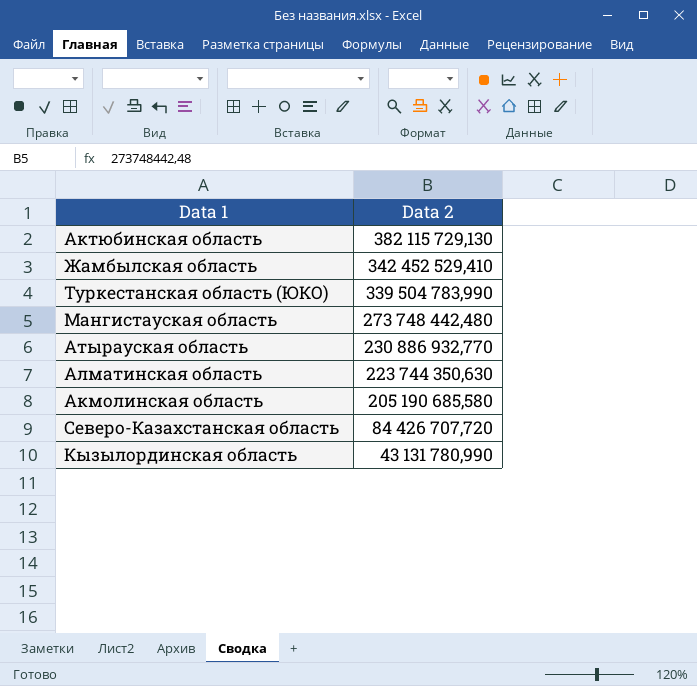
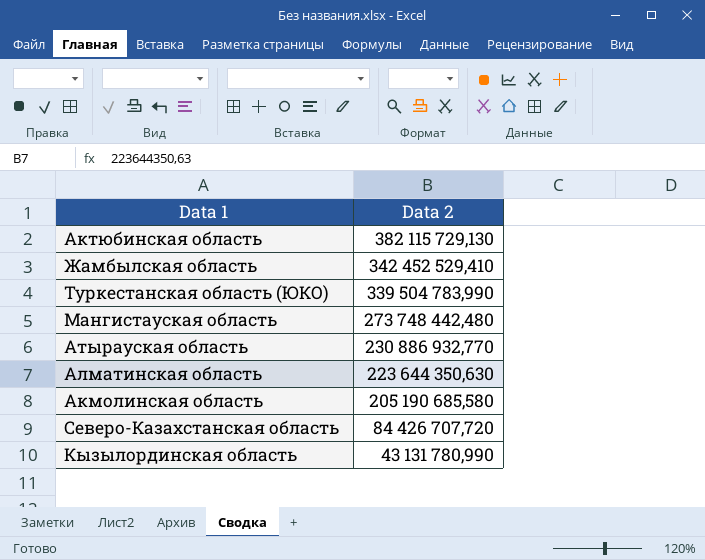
Алматинская область | Data 2: 223 744 350,630 -> 223 644 350,630

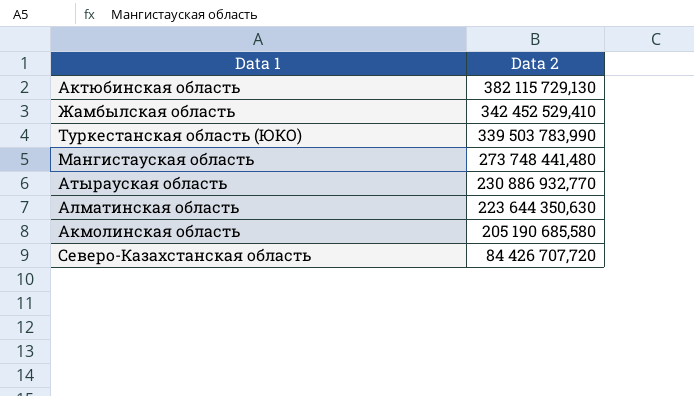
row Кызылординская область: 43 131 780,990 -> none
Туркестанская область (ЮКО) | Data 2: 339 504 783,990 -> 339 503 783,990
Мангистауская область | Data 2: 273 748 442,480 -> 273 748 441,480

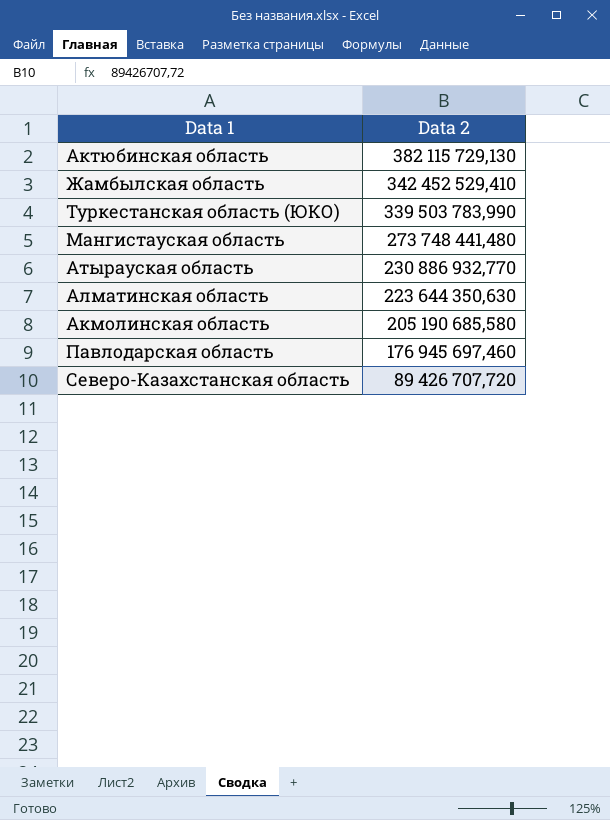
row Павлодарская область: none -> 176 945 697,460
Северо-Казахстанская область | Data 2: 84 426 707,720 -> 89 426 707,720

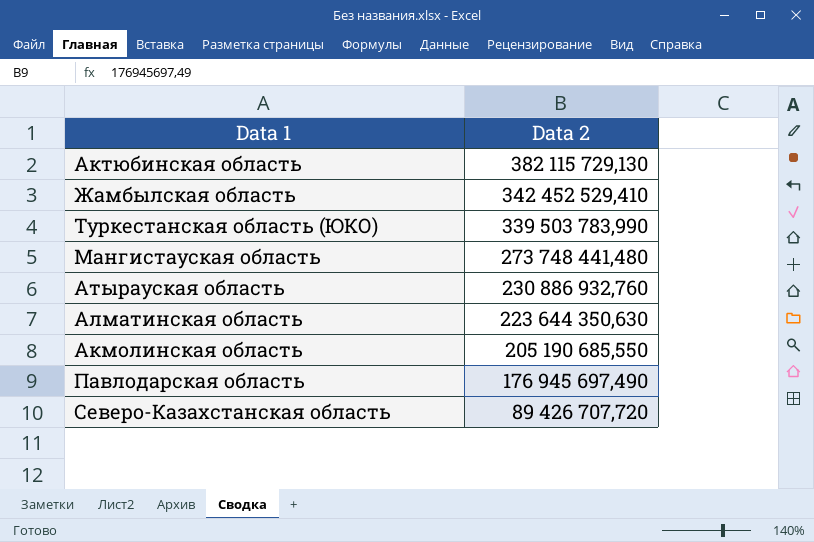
Атырауская область | Data 2: 230 886 932,770 -> 230 886 932,760
Акмолинская область | Data 2: 205 190 685,580 -> 205 190 685,550
Павлодарская область | Data 2: 176 945 697,460 -> 176 945 697,490

